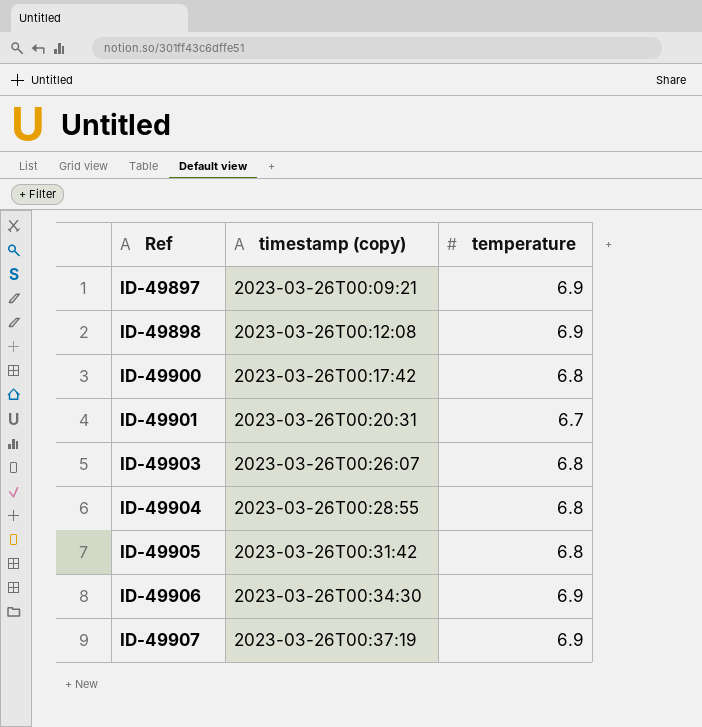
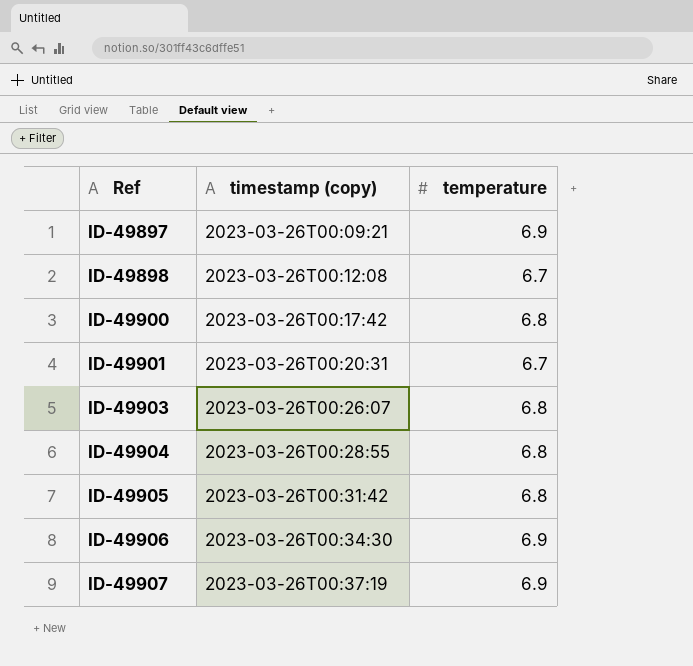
ID-49898 | temperature: 6.9 -> 6.7

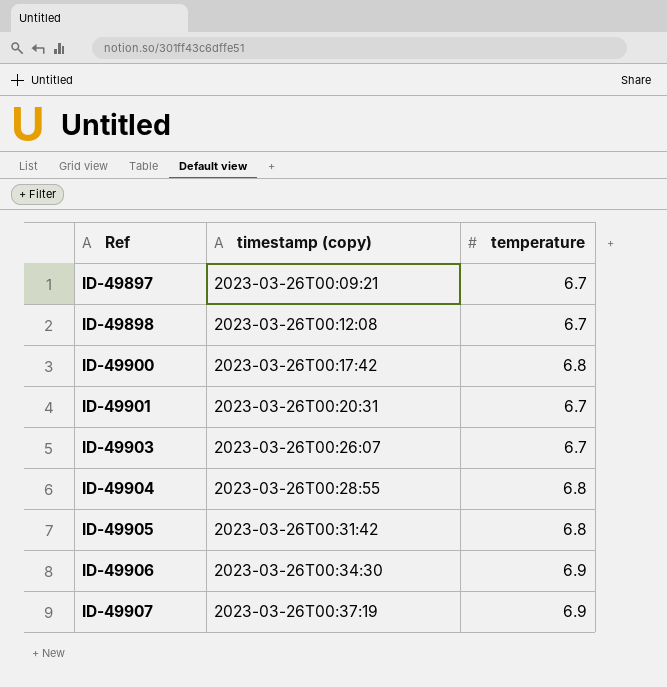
ID-49897 | temperature: 6.9 -> 6.7
ID-49903 | temperature: 6.8 -> 6.7

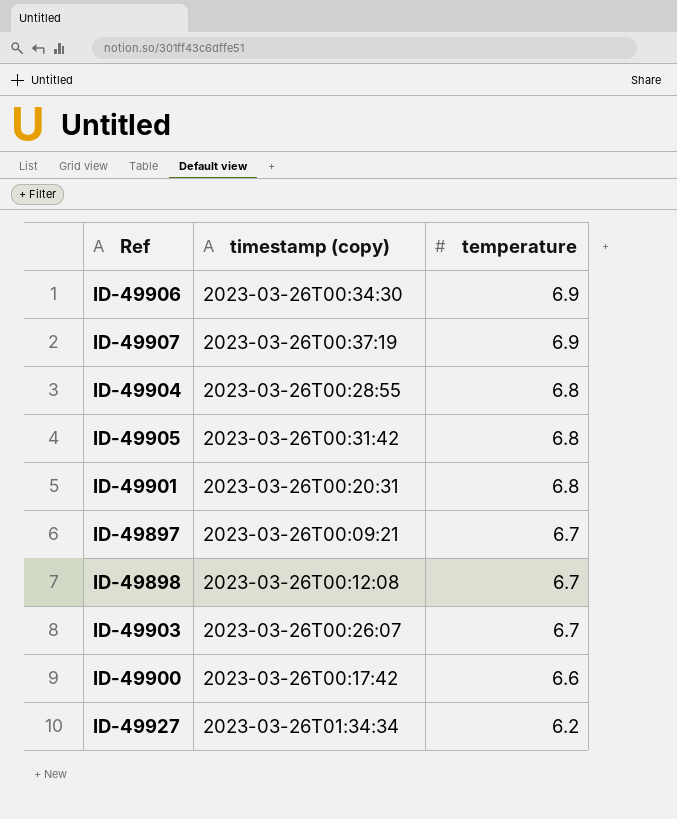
row order: Ref ascending -> temperature descending
ID-49901 | temperature: 6.7 -> 6.8
ID-49900 | temperature: 6.8 -> 6.6
row ID-49927: none -> 2023-03-26T01:34:34 | 6.2

